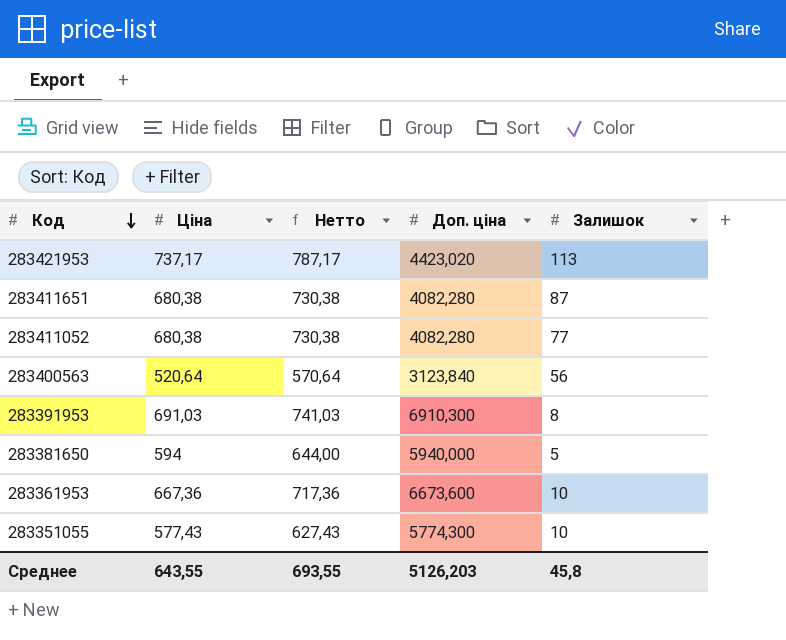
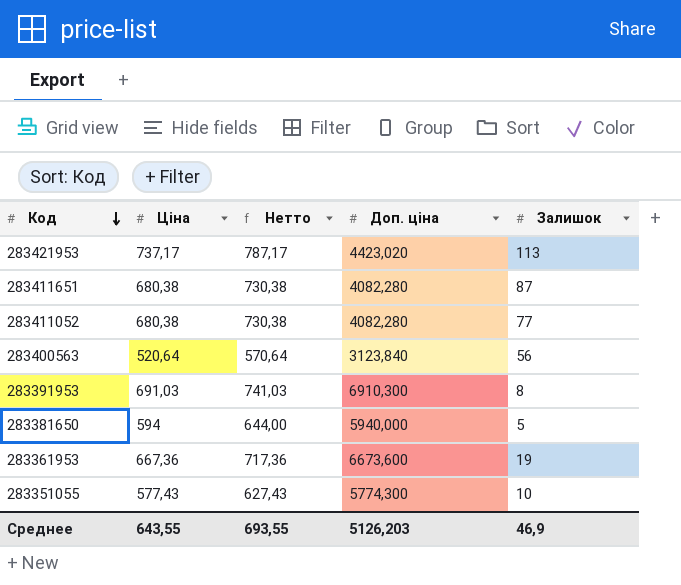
283361953 | Залишок: 10 -> 19
Среднее | Залишок: 45,8 -> 46,9

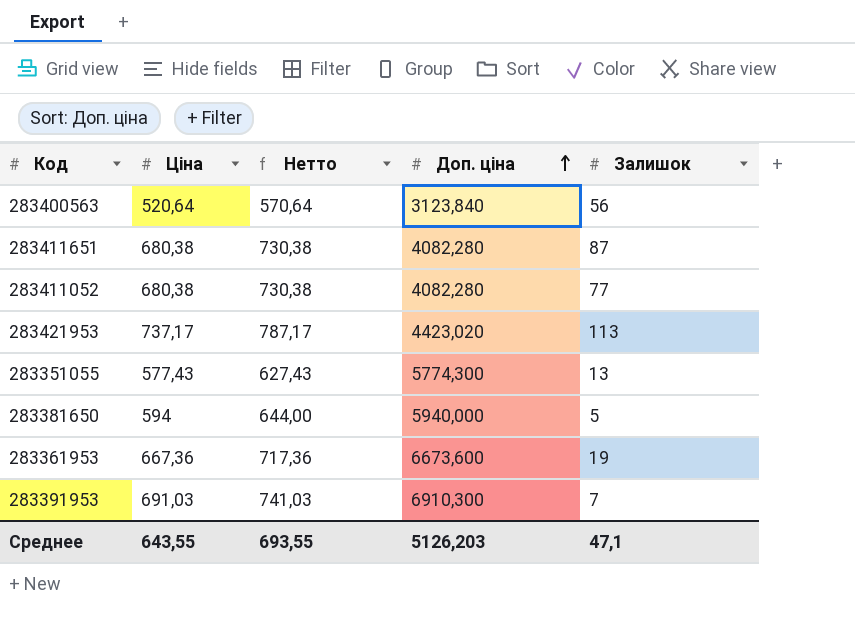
row order: Код descending -> Доп. ціна ascending
283351055 | Залишок: 10 -> 13
283391953 | Залишок: 8 -> 7
Среднее | Залишок: 46,9 -> 47,1

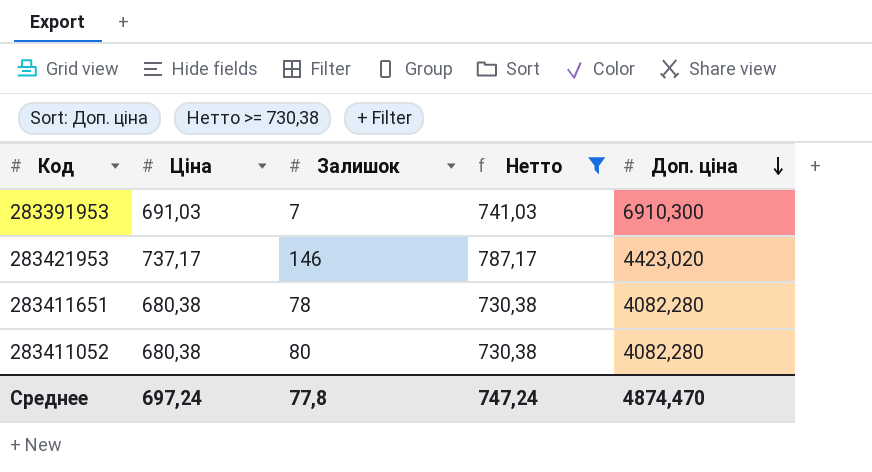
filter: none -> Нетто >= 730,38
row order: Доп. ціна ascending -> Доп. ціна descending
column Залишок | position: 5 -> 3
283421953 | Залишок: 113 -> 146
283411651 | Залишок: 87 -> 78
283411052 | Залишок: 77 -> 80
Среднее | Ціна: 643,55 -> 697,24
Среднее | Залишок: 47,1 -> 77,8
Среднее | Нетто: 693,55 -> 747,24
Среднее | Доп. ціна: 5126,203 -> 4874,470

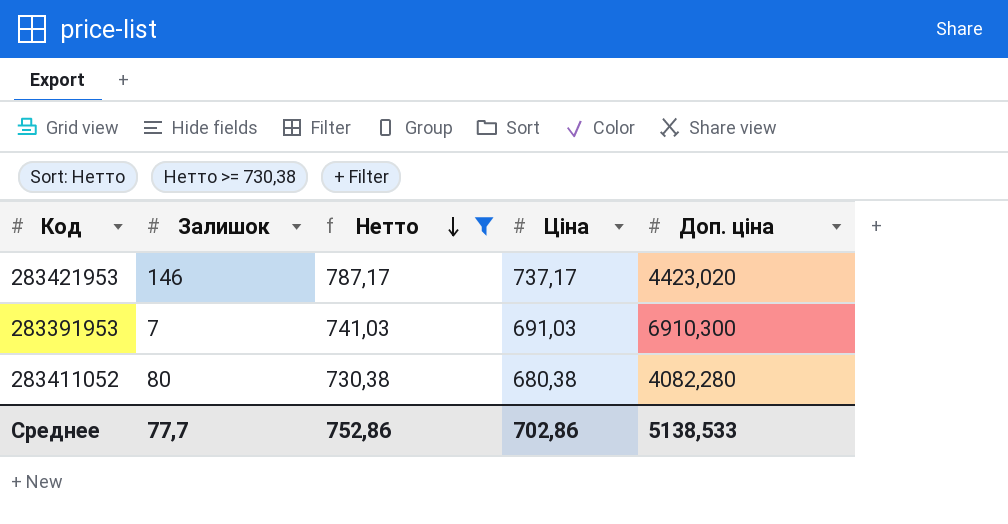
row order: Доп. ціна descending -> Нетто descending
column Ціна | position: 2 -> 4
row 283411651: 680,38 | 78 | 730,38 | 4082,280 -> none
Среднее | Залишок: 77,8 -> 77,7
Среднее | Нетто: 747,24 -> 752,86
Среднее | Ціна: 697,24 -> 702,86
Среднее | Доп. ціна: 4874,470 -> 5138,533

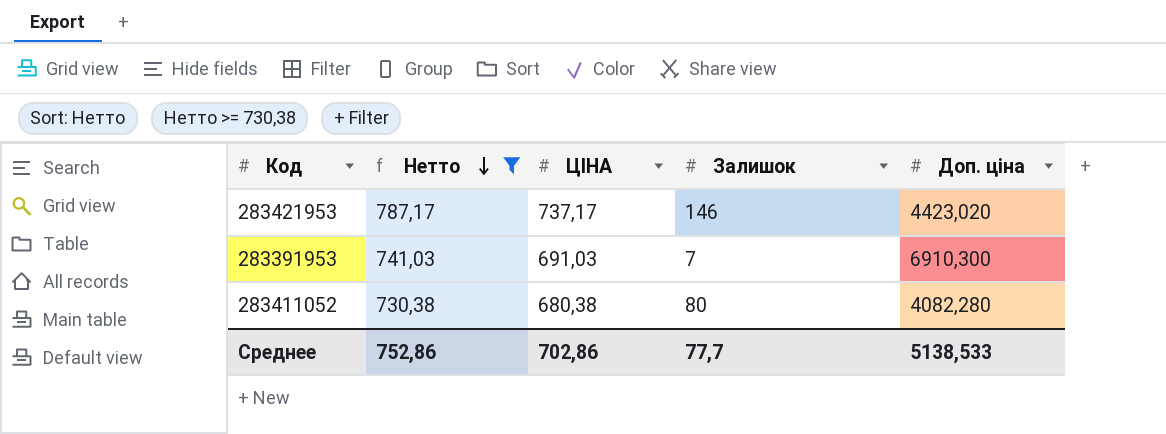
column name: Ціна -> ЦІНА
column Залишок | position: 2 -> 4

